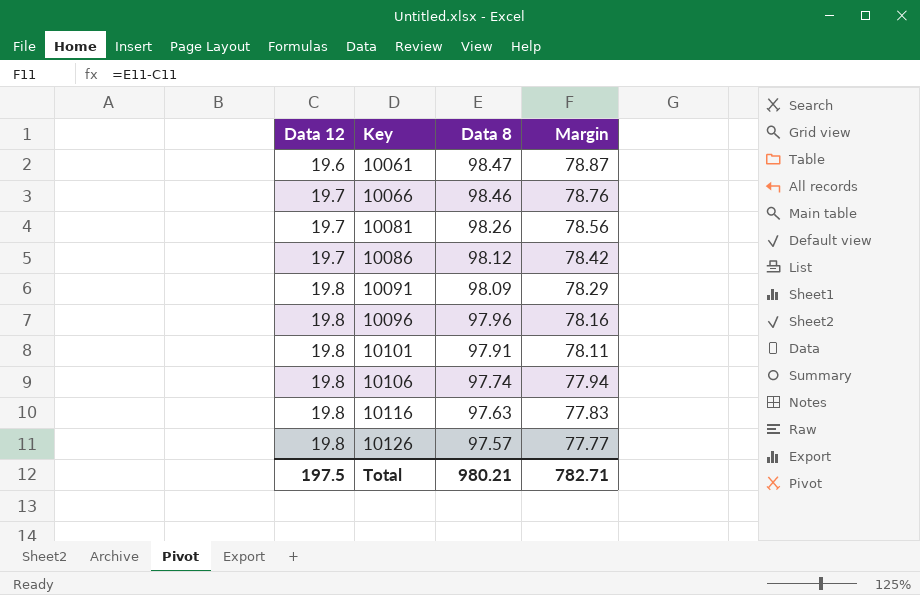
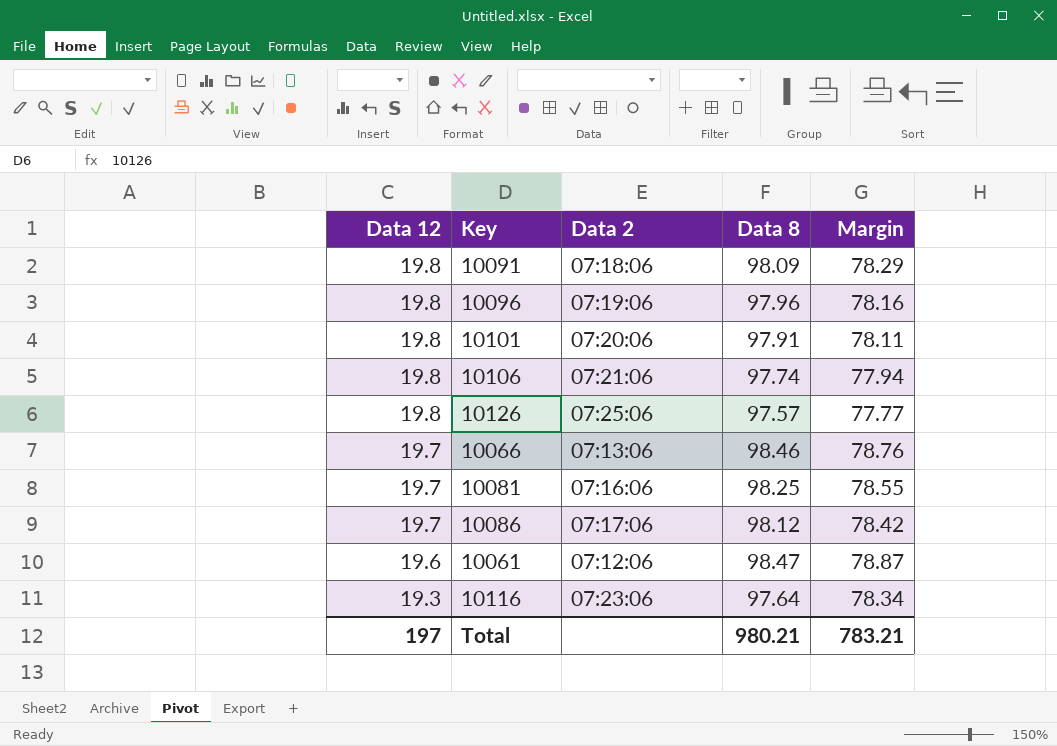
row order: Data 12 ascending -> Data 12 descending
column Data 2 | position: none -> 3
10081 | Data 8: 98.26 -> 98.25
10081 | Margin: 78.56 -> 78.55
10116 | Data 12: 19.8 -> 19.3
10116 | Data 8: 97.63 -> 97.64
10116 | Margin: 77.83 -> 78.34
Total | Data 12: 197.5 -> 197
Total | Margin: 782.71 -> 783.21

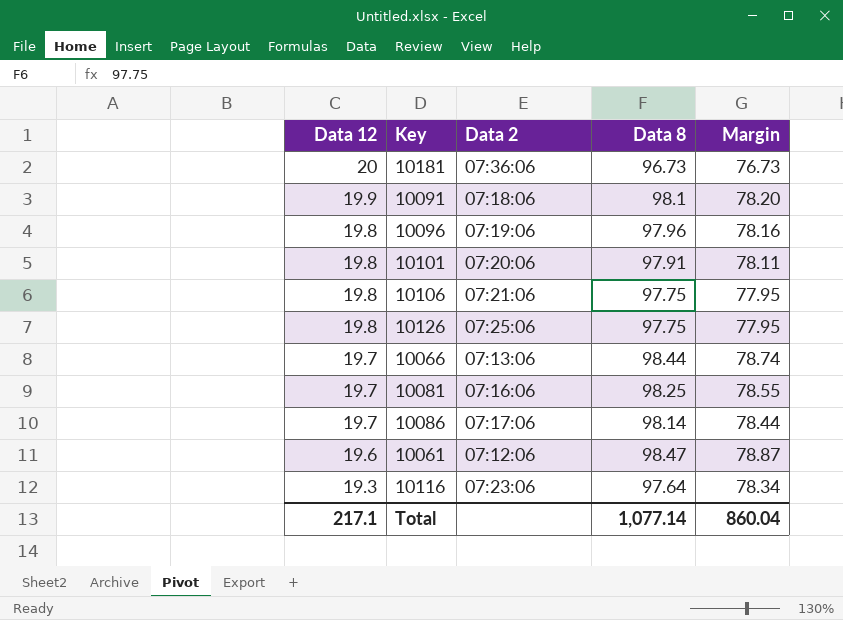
row 10181: none -> 20 | 07:36:06 | 96.73 | 76.73
10091 | Data 12: 19.8 -> 19.9
10091 | Data 8: 98.09 -> 98.1
10091 | Margin: 78.29 -> 78.20
10106 | Data 8: 97.74 -> 97.75
10106 | Margin: 77.94 -> 77.95
10126 | Data 8: 97.57 -> 97.75
10126 | Margin: 77.77 -> 77.95
10066 | Data 8: 98.46 -> 98.44
10066 | Margin: 78.76 -> 78.74
10086 | Data 8: 98.12 -> 98.14
10086 | Margin: 78.42 -> 78.44
Total | Data 12: 197 -> 217.1
Total | Data 8: 980.21 -> 1,077.14
Total | Margin: 783.21 -> 860.04

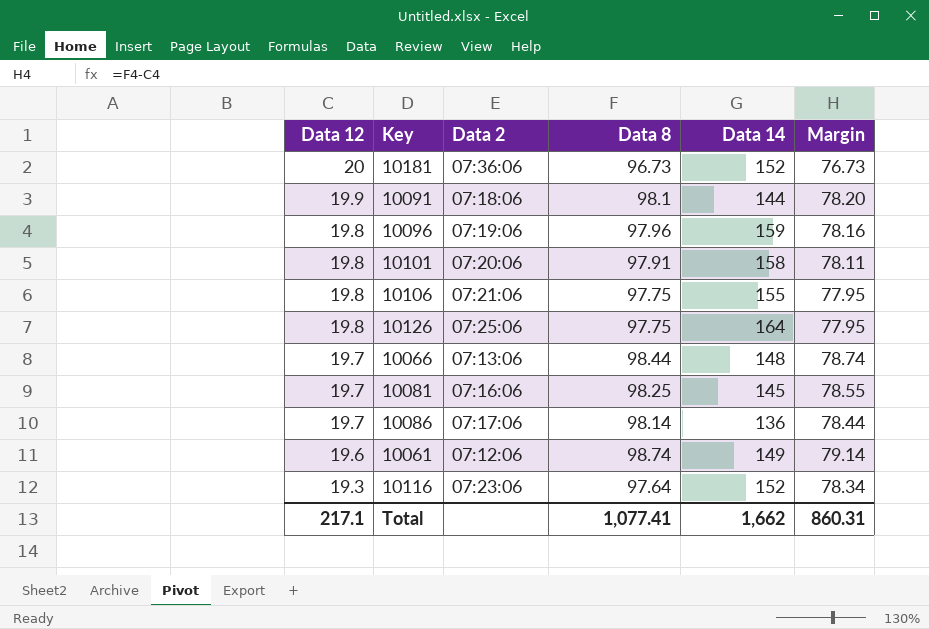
column Data 14 | position: none -> 5
10061 | Data 8: 98.47 -> 98.74
10061 | Margin: 78.87 -> 79.14
Total | Data 8: 1,077.14 -> 1,077.41
Total | Margin: 860.04 -> 860.31

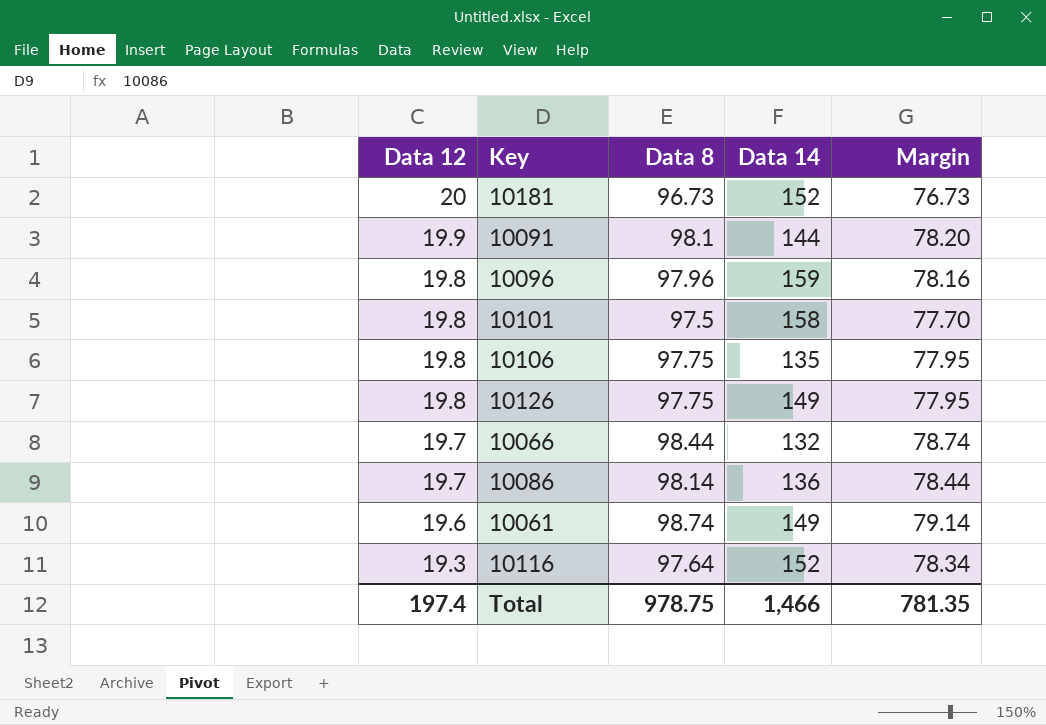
column Data 2 | position: 3 -> none
row 10081: 19.7 | 07:16:06 | 98.25 | 145 | 78.55 -> none
10101 | Data 8: 97.91 -> 97.5
10101 | Margin: 78.11 -> 77.70
10106 | Data 14: 155 -> 135
10126 | Data 14: 164 -> 149
10066 | Data 14: 148 -> 132
Total | Data 12: 217.1 -> 197.4
Total | Data 8: 1,077.41 -> 978.75
Total | Data 14: 1,662 -> 1,466
Total | Margin: 860.31 -> 781.35

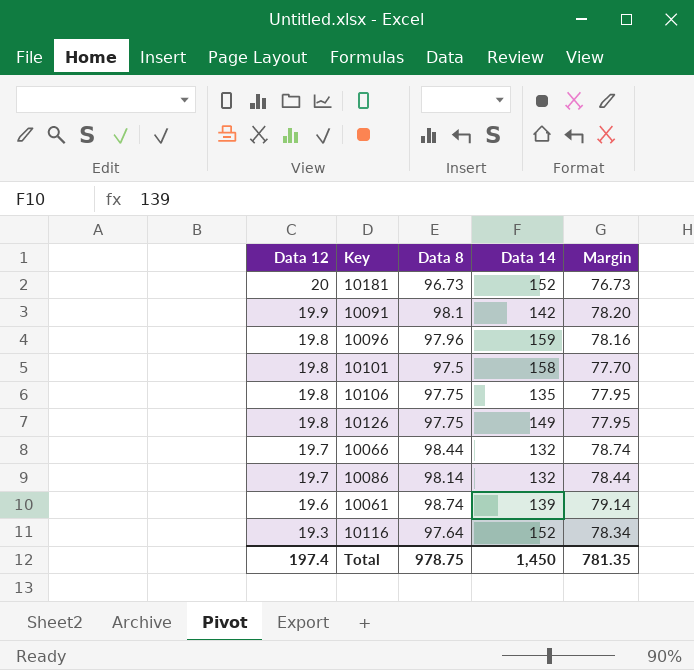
10091 | Data 14: 144 -> 142
10086 | Data 14: 136 -> 132
10061 | Data 14: 149 -> 139
Total | Data 14: 1,466 -> 1,450

